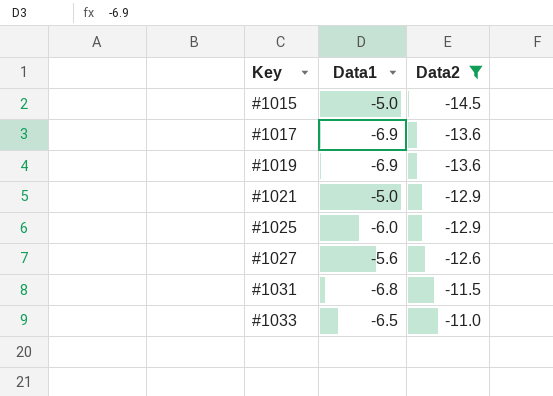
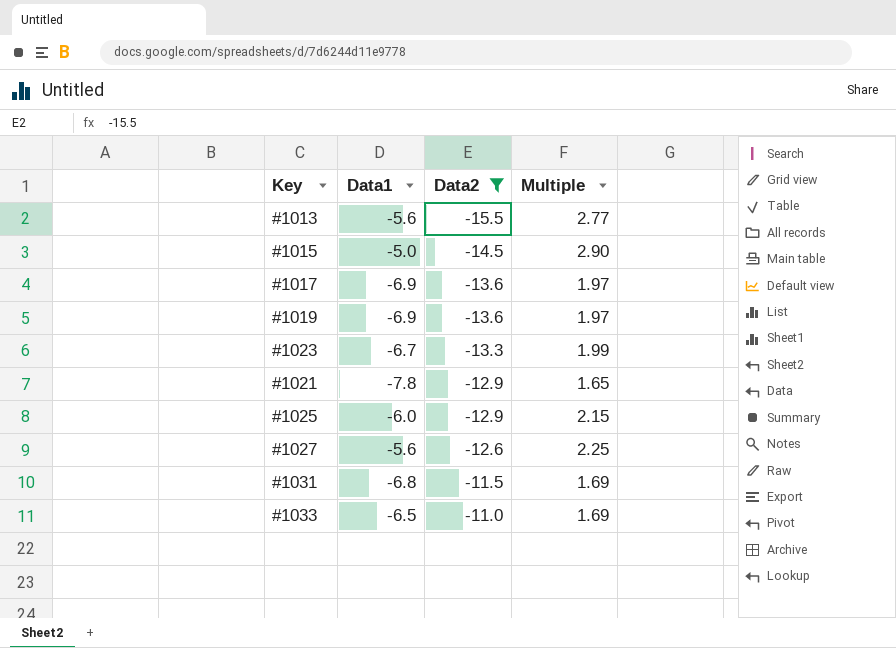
column Multiple | formula: none -> [Data2] / [Data1]
row #1013: none -> -5.6 | -15.5 | 2.77
row #1023: none -> -6.7 | -13.3 | 1.99
#1021 | Data1: -5.0 -> -7.8

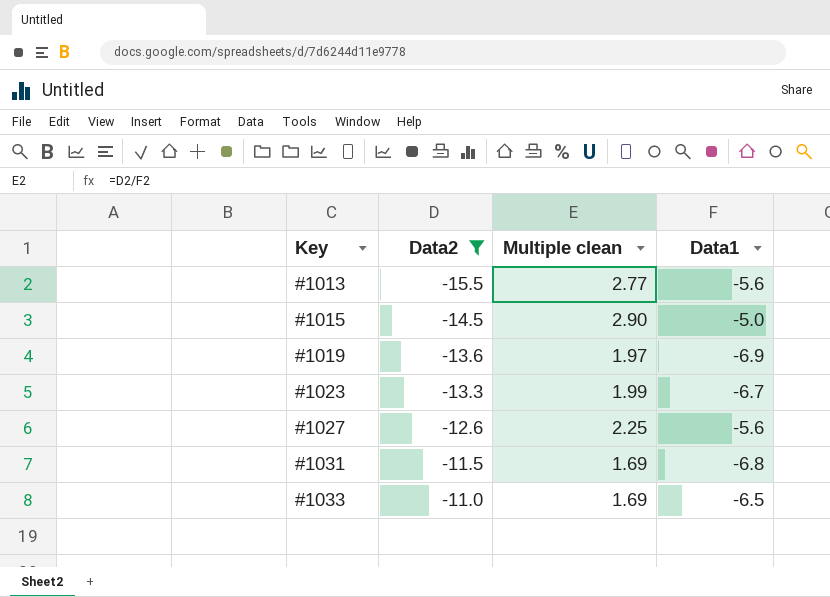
column name: Multiple -> Multiple clean
column Data1 | position: 2 -> 4
row #1017: -6.9 | -13.6 | 1.97 -> none
row #1021: -7.8 | -12.9 | 1.65 -> none
row #1025: -6.0 | -12.9 | 2.15 -> none

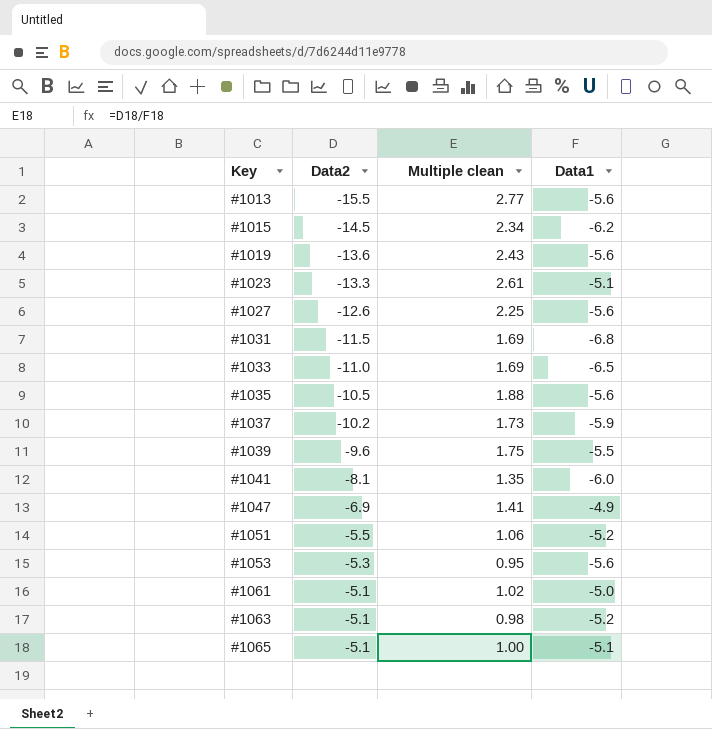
filter: Data2 <= -11.0 -> none
#1015 | Multiple clean: 2.90 -> 2.34
#1015 | Data1: -5.0 -> -6.2
#1019 | Multiple clean: 1.97 -> 2.43
#1019 | Data1: -6.9 -> -5.6
#1023 | Multiple clean: 1.99 -> 2.61
#1023 | Data1: -6.7 -> -5.1

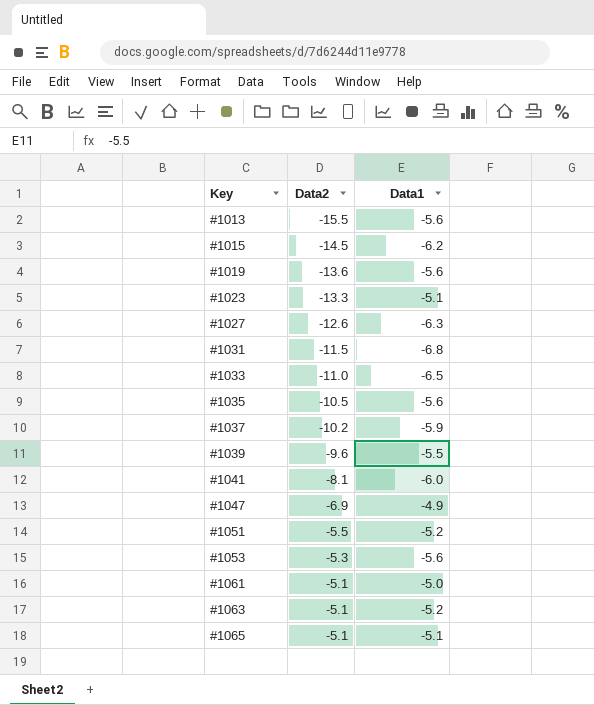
column Multiple clean | formula: [Data2] / [Data1] -> none
#1027 | Data1: -5.6 -> -6.3

